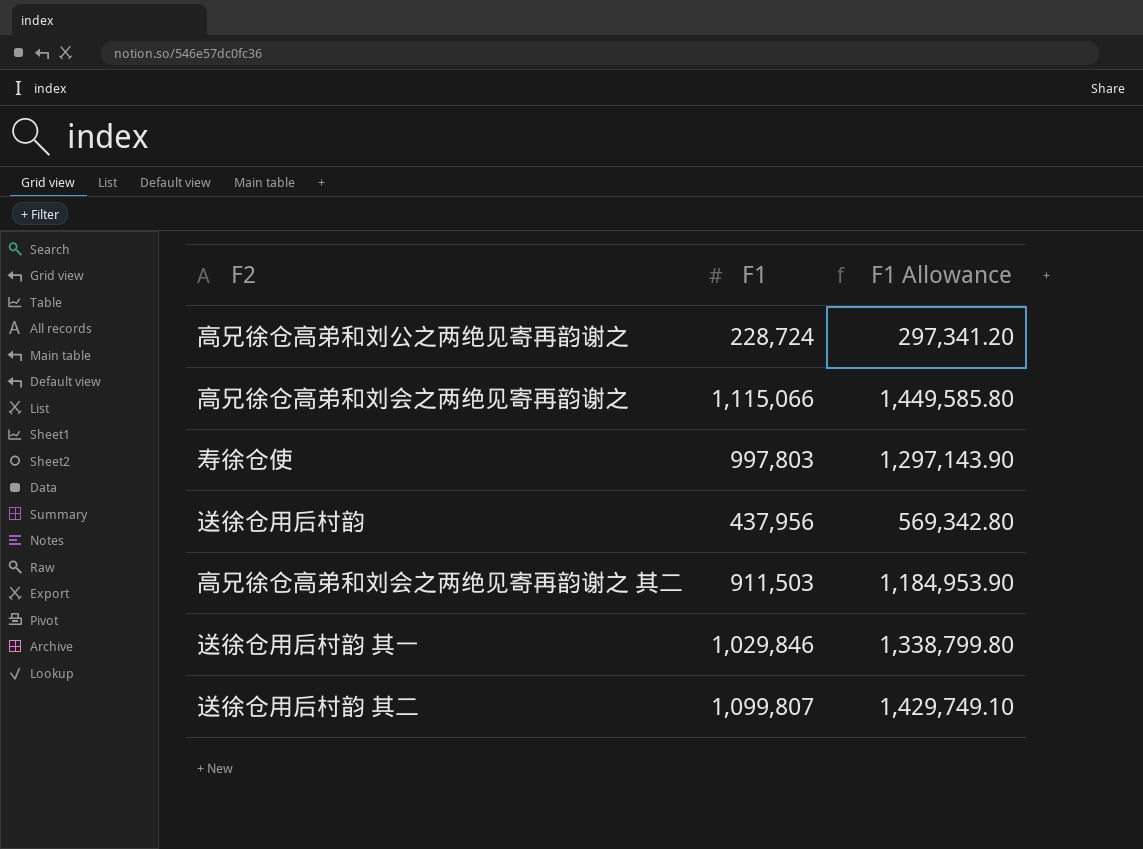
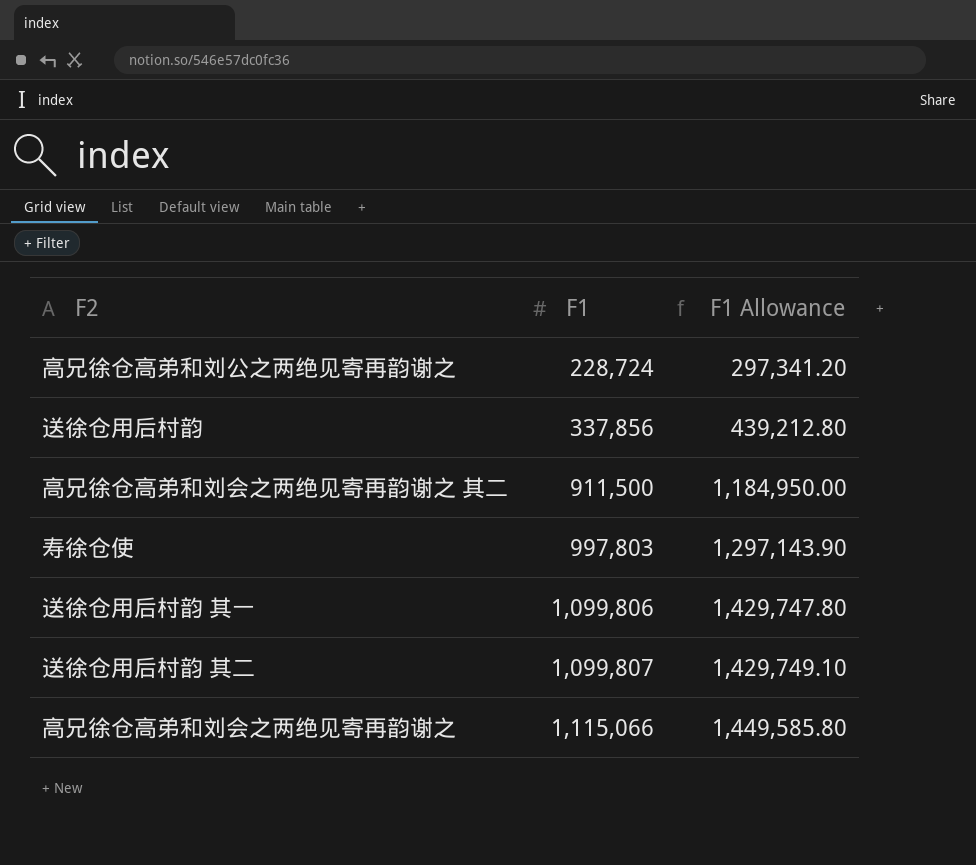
row order: none -> F1 ascending
送徐仓用后村韵 | F1: 437,956 -> 337,856
送徐仓用后村韵 | F1 Allowance: 569,342.80 -> 439,212.80
高兄徐仓高弟和刘会之两绝见寄再韵谢之 其二 | F1: 911,503 -> 911,500
高兄徐仓高弟和刘会之两绝见寄再韵谢之 其二 | F1 Allowance: 1,184,953.90 -> 1,184,950.00
送徐仓用后村韵 其一 | F1: 1,029,846 -> 1,099,806
送徐仓用后村韵 其一 | F1 Allowance: 1,338,799.80 -> 1,429,747.80

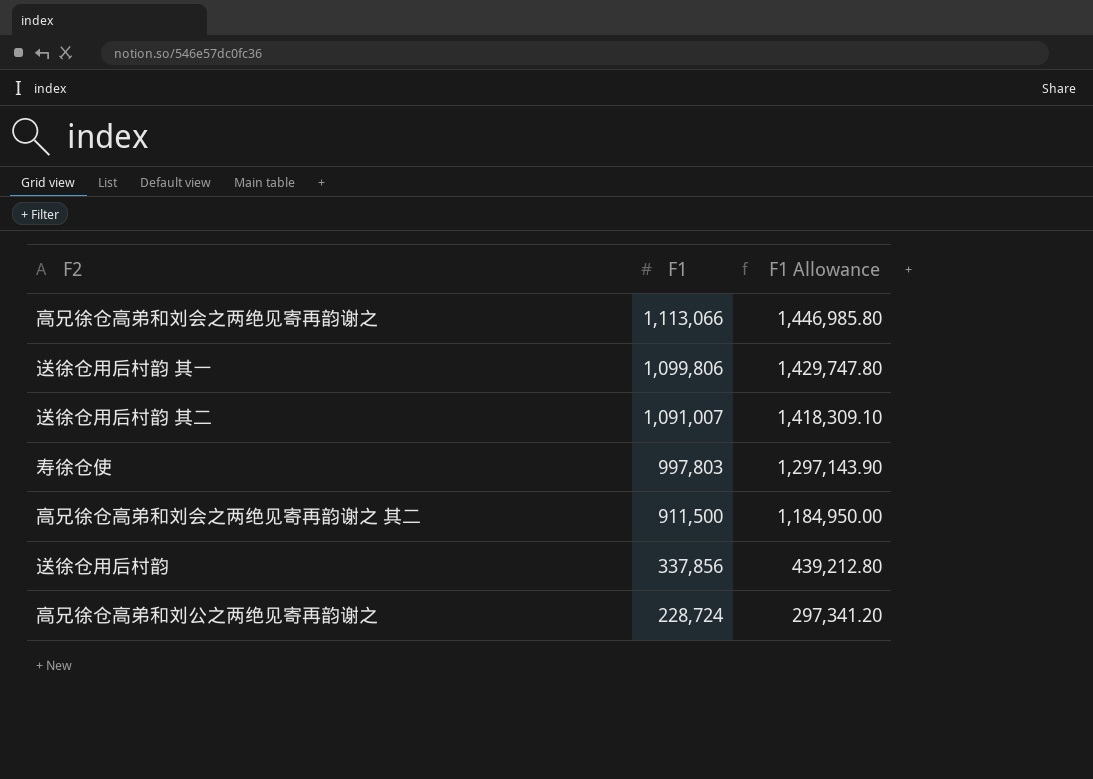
row order: F1 ascending -> F1 descending
高兄徐仓高弟和刘会之两绝见寄再韵谢之 | F1: 1,115,066 -> 1,113,066
高兄徐仓高弟和刘会之两绝见寄再韵谢之 | F1 Allowance: 1,449,585.80 -> 1,446,985.80
送徐仓用后村韵 其二 | F1: 1,099,807 -> 1,091,007
送徐仓用后村韵 其二 | F1 Allowance: 1,429,749.10 -> 1,418,309.10

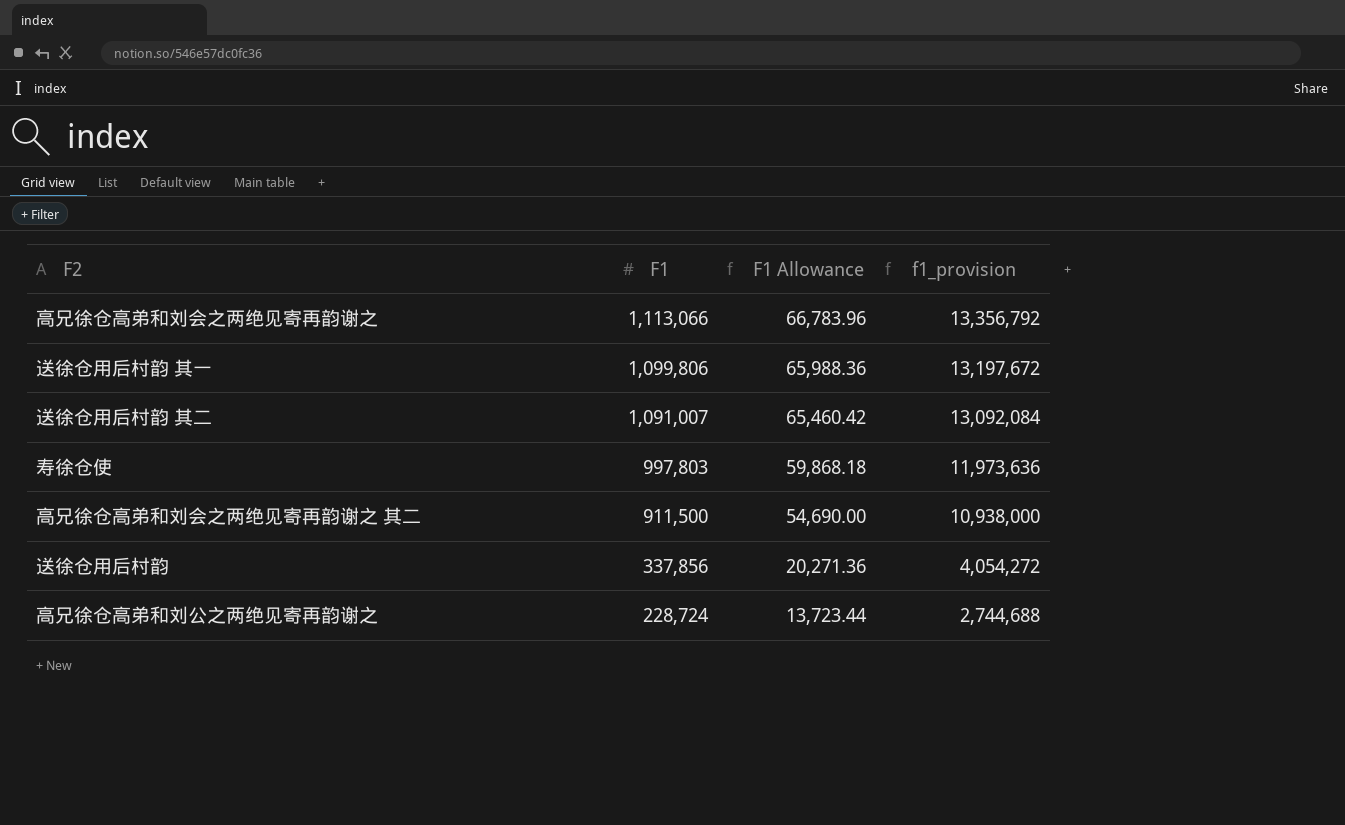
column F1 Allowance | formula: [F1] * 1.3 -> [F1] * 0.06
column f1_provision | formula: none -> [F1] * 12

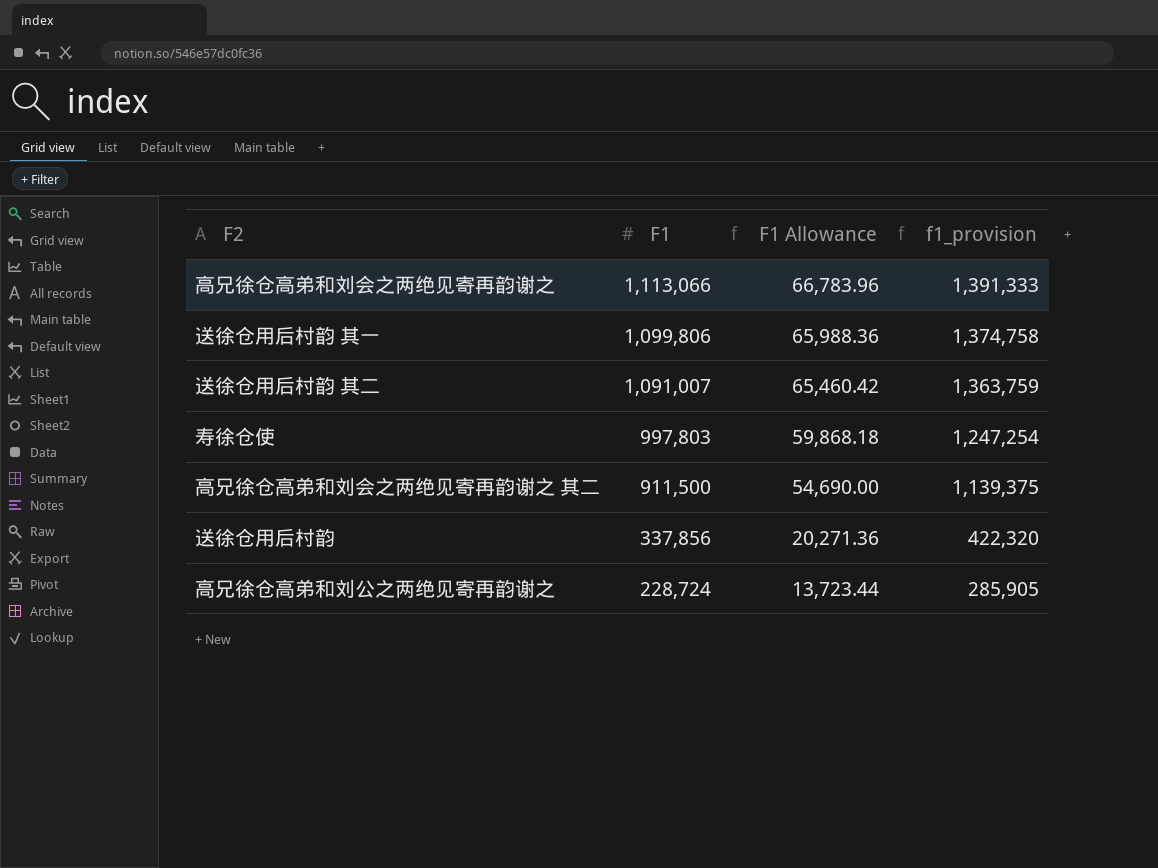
column f1_provision | formula: [F1] * 12 -> [F1] * 1.25

